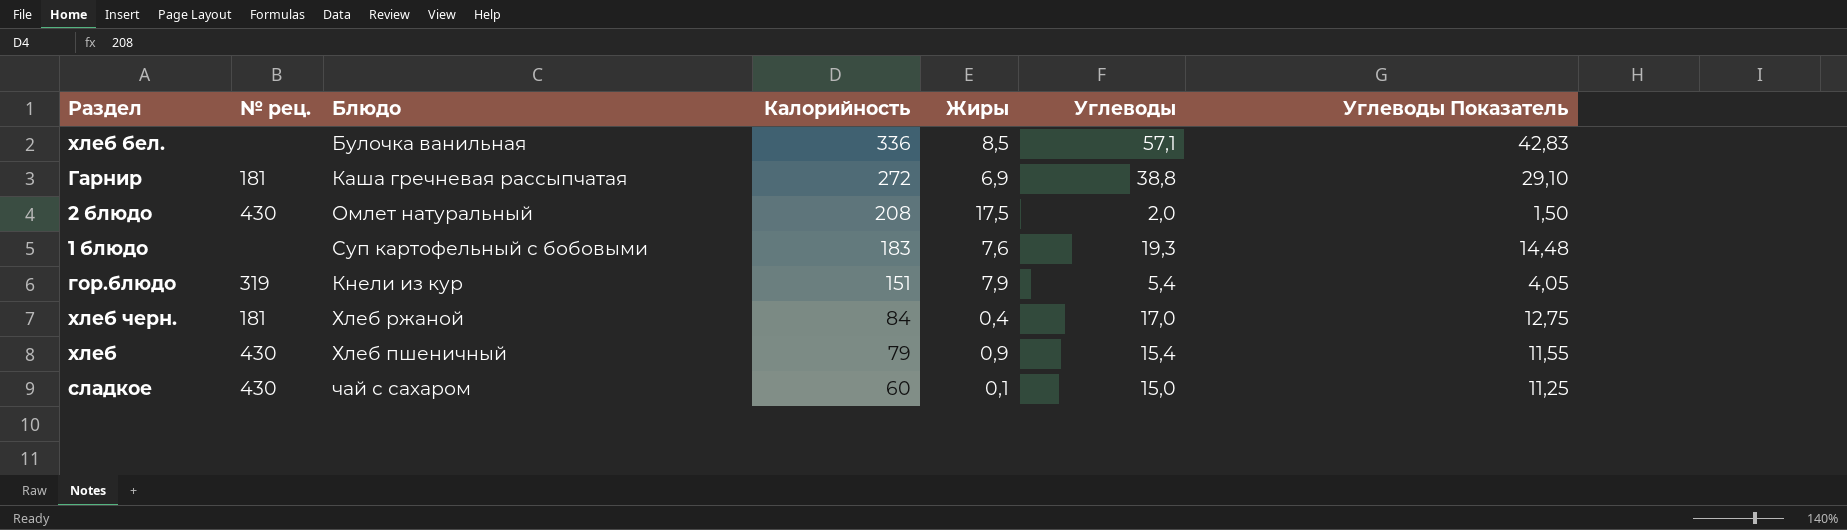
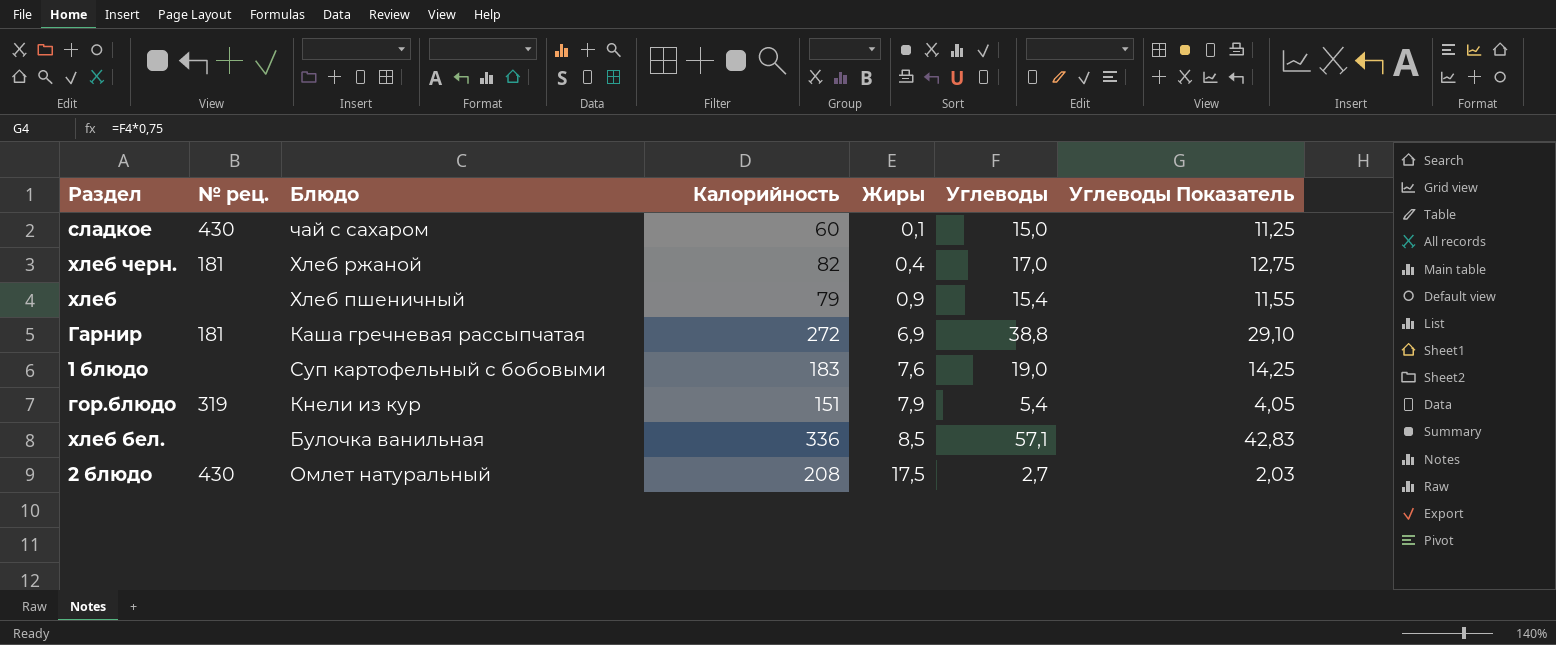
row order: Калорийность descending -> Жиры ascending
хлеб черн. | Калорийность: 84 -> 82
хлеб | № рец.: 430 -> none
1 блюдо | Углеводы: 19,3 -> 19,0
1 блюдо | Углеводы Показатель: 14,48 -> 14,25
2 блюдо | Углеводы: 2,0 -> 2,7
2 блюдо | Углеводы Показатель: 1,50 -> 2,03

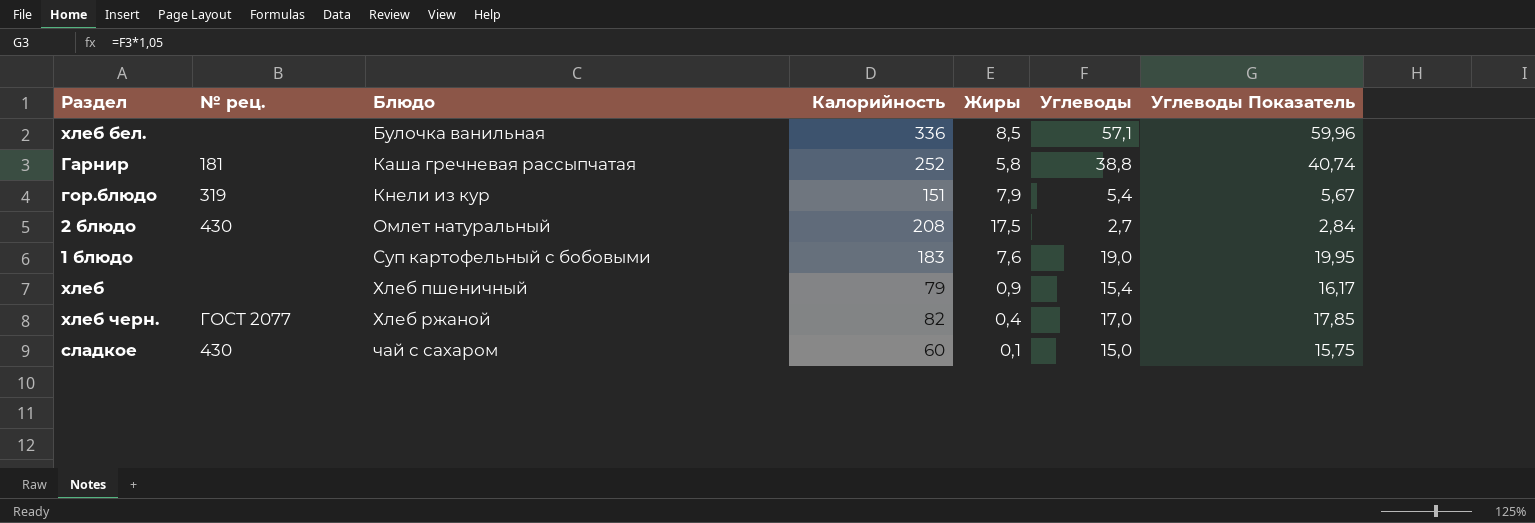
row order: Жиры ascending -> Блюдо ascending
column Углеводы Показатель | formula: [Углеводы] * 0,75 -> [Углеводы] * 1,05
Гарнир | Калорийность: 272 -> 252
Гарнир | Жиры: 6,9 -> 5,8
хлеб черн. | № рец.: 181 -> ГОСТ 2077

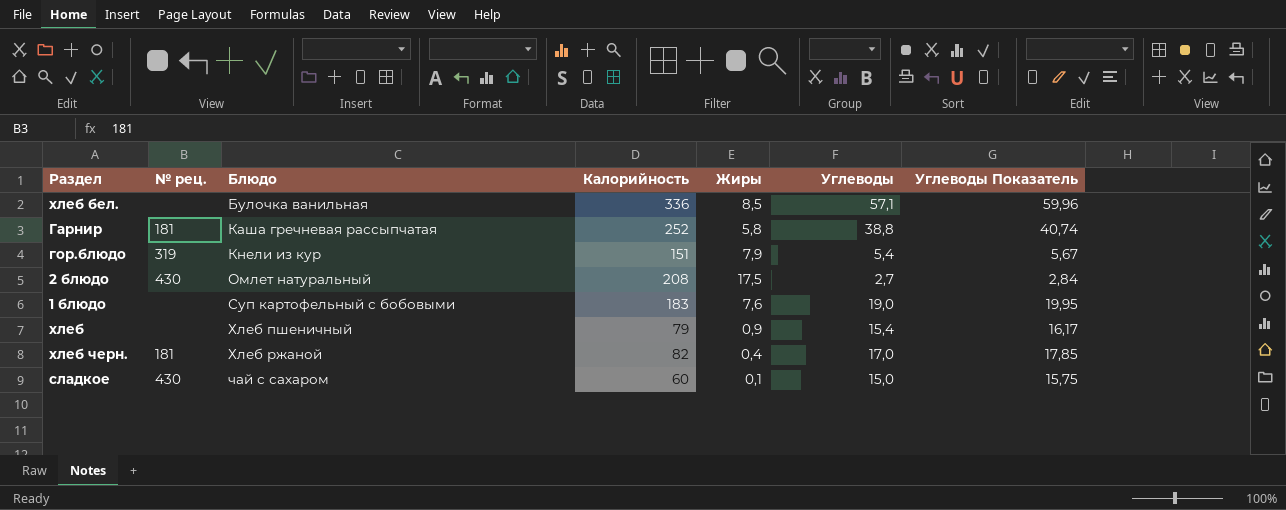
хлеб черн. | № рец.: ГОСТ 2077 -> 181

